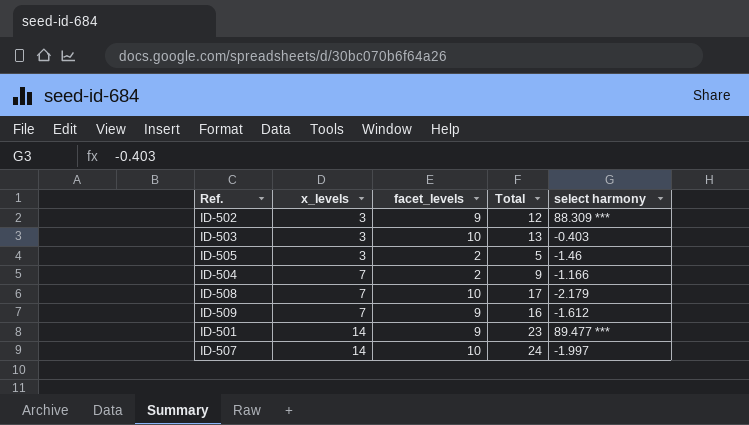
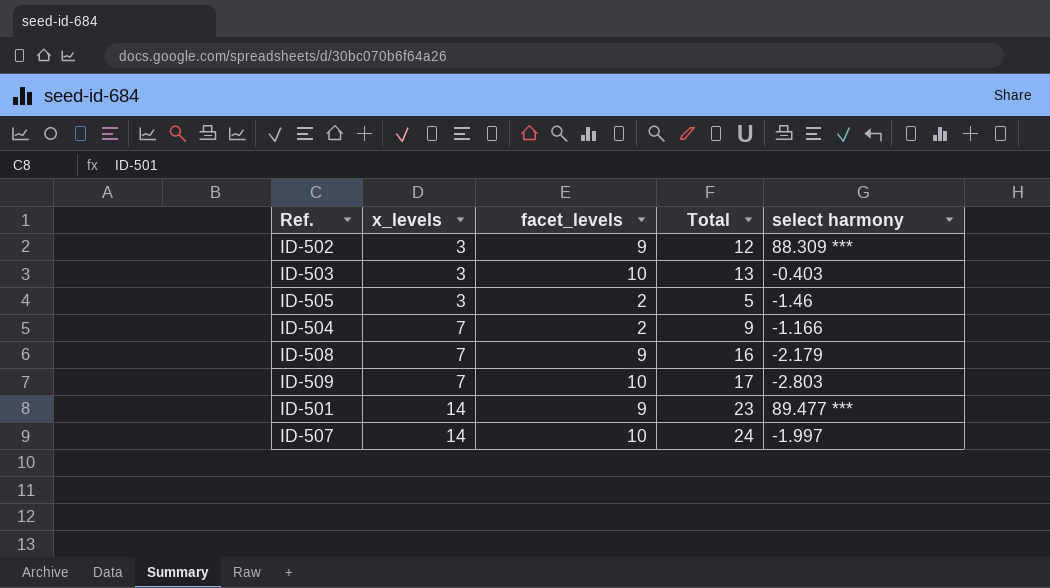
ID-508 | facet_levels: 10 -> 9
ID-508 | Total: 17 -> 16
ID-509 | facet_levels: 9 -> 10
ID-509 | Total: 16 -> 17
ID-509 | select harmony: -1.612 -> -2.803

